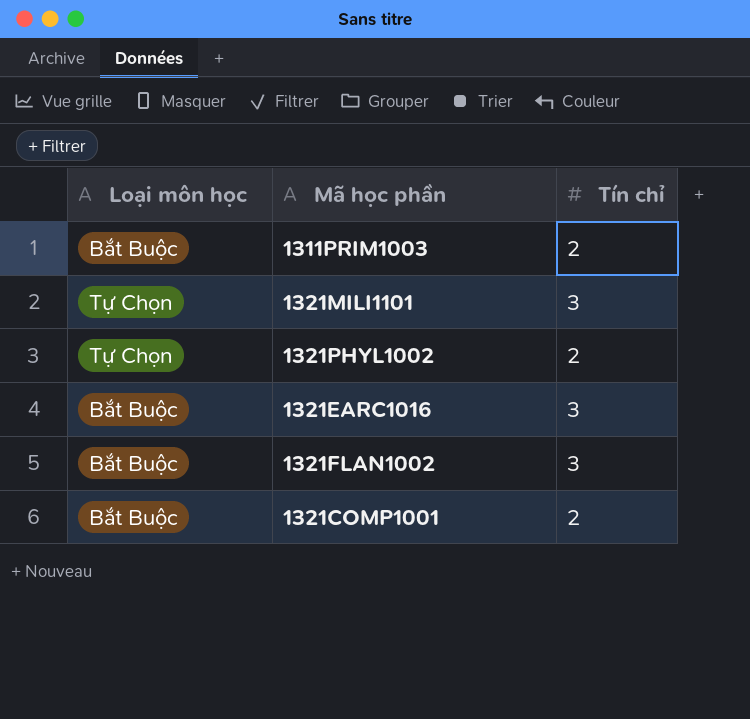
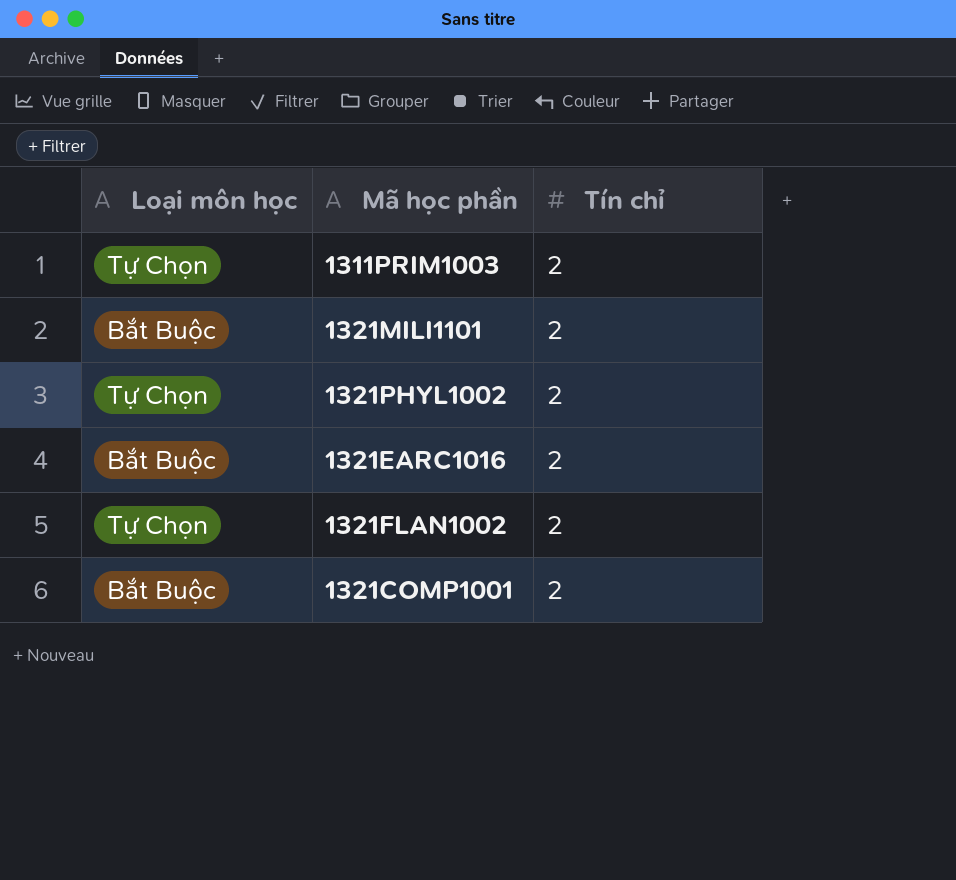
1311PRIM1003 | Loại môn học: Bắt Buộc -> Tự Chọn
1321MILI1101 | Loại môn học: Tự Chọn -> Bắt Buộc
1321MILI1101 | Tín chỉ: 3 -> 2
1321EARC1016 | Tín chỉ: 3 -> 2
1321FLAN1002 | Loại môn học: Bắt Buộc -> Tự Chọn
1321FLAN1002 | Tín chỉ: 3 -> 2

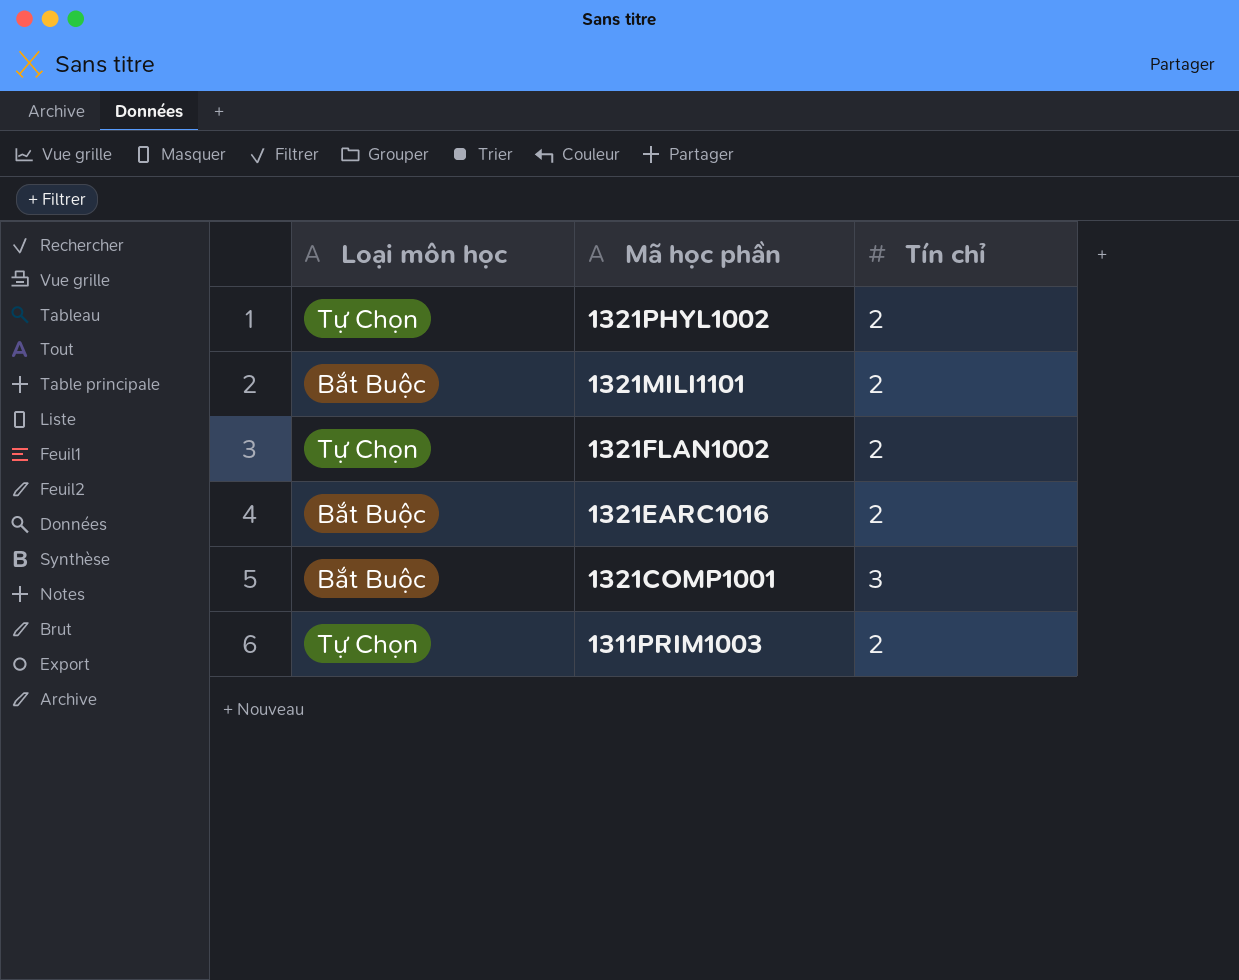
row order: none -> Mã học phần descending
1321COMP1001 | Tín chỉ: 2 -> 3

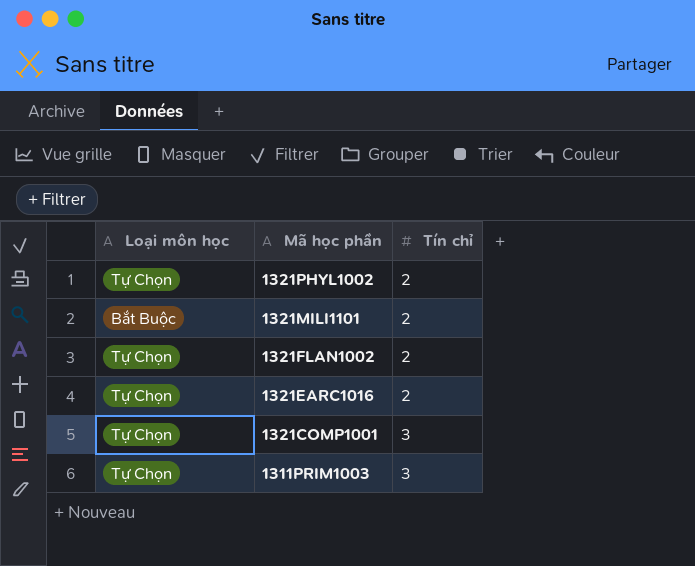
1321EARC1016 | Loại môn học: Bắt Buộc -> Tự Chọn
1321COMP1001 | Loại môn học: Bắt Buộc -> Tự Chọn
1311PRIM1003 | Tín chỉ: 2 -> 3

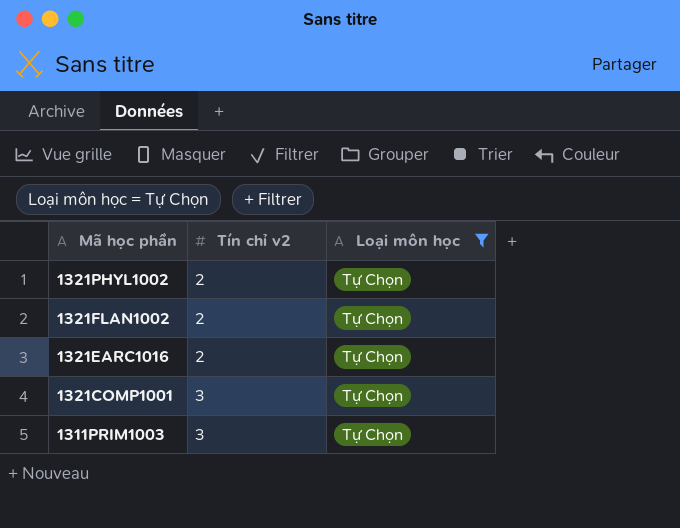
filter: none -> Loại môn học = Tự Chọn
column name: Tín chỉ -> Tín chỉ v2
column Loại môn học | position: 1 -> 3

